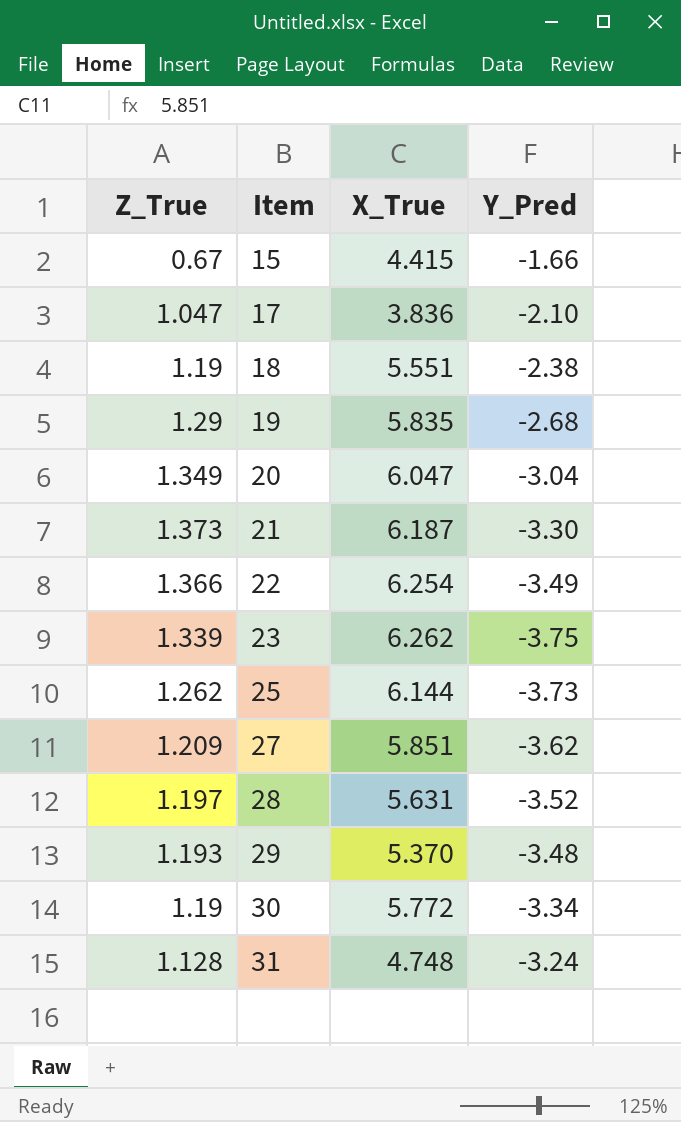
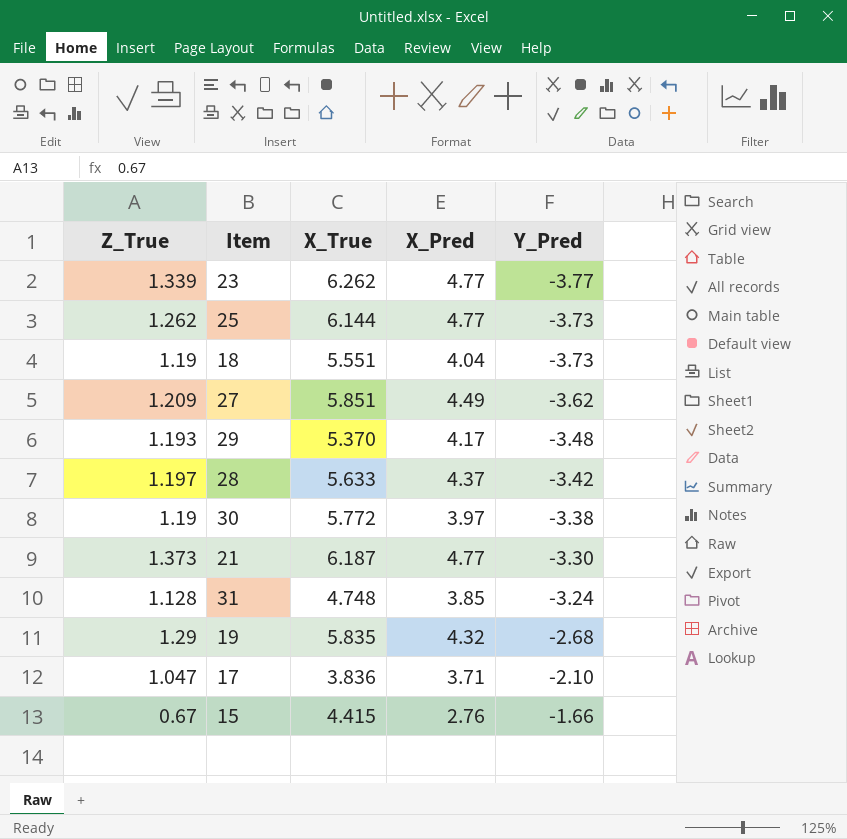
row order: Item ascending -> Y_Pred ascending
column X_Pred | position: none -> 4
row 20: 1.349 | 6.047 | -3.04 -> none
row 22: 1.366 | 6.254 | -3.49 -> none
23 | Y_Pred: -3.75 -> -3.77
18 | Y_Pred: -2.38 -> -3.73
28 | X_True: 5.631 -> 5.633
28 | Y_Pred: -3.52 -> -3.42
30 | Y_Pred: -3.34 -> -3.38

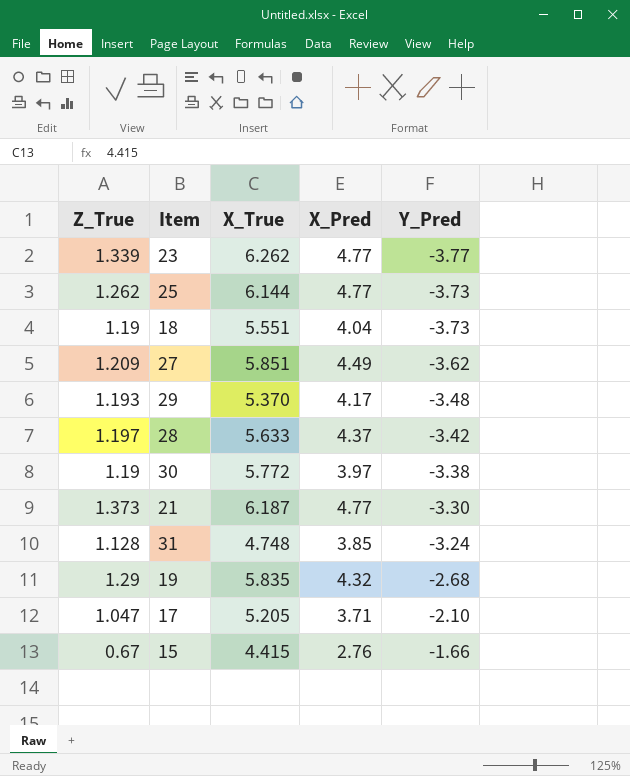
17 | X_True: 3.836 -> 5.205

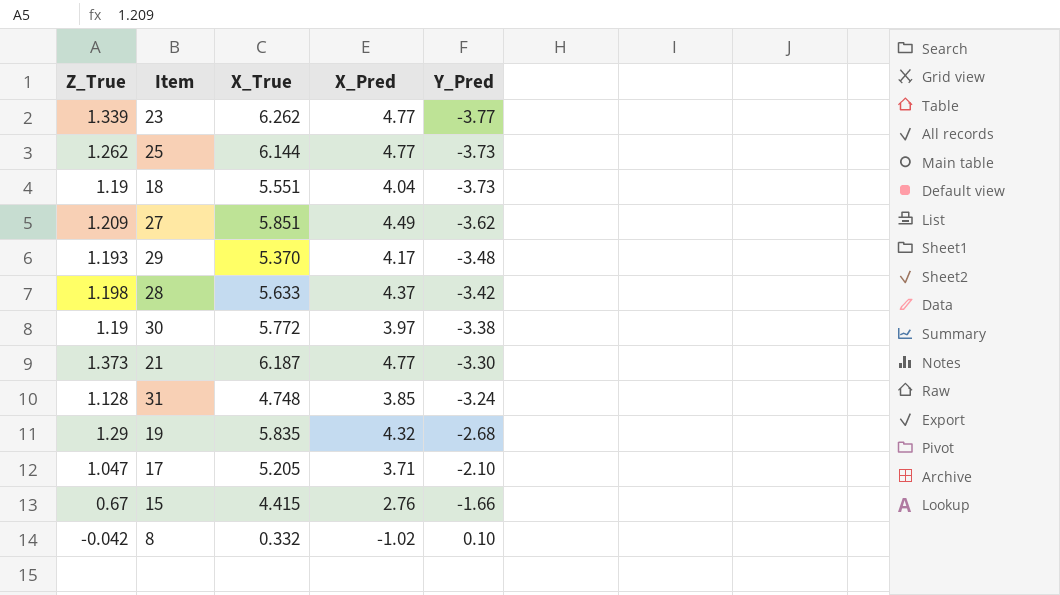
28 | Z_True: 1.197 -> 1.198
row 8: none -> -0.042 | 0.332 | -1.02 | 0.10

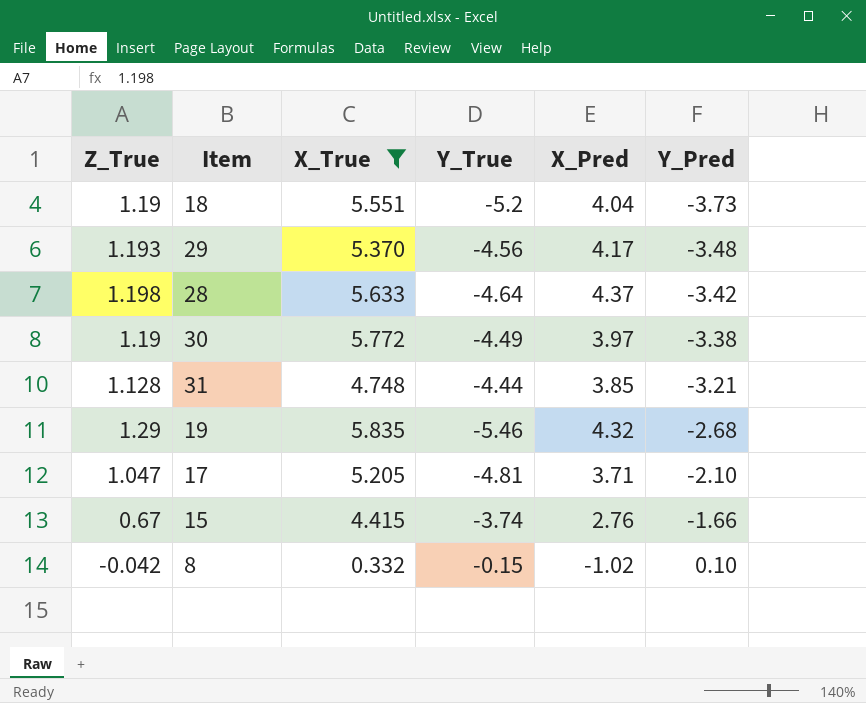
filter: none -> X_True <= 5.835
column Y_True | position: none -> 4
31 | Y_Pred: -3.24 -> -3.21

